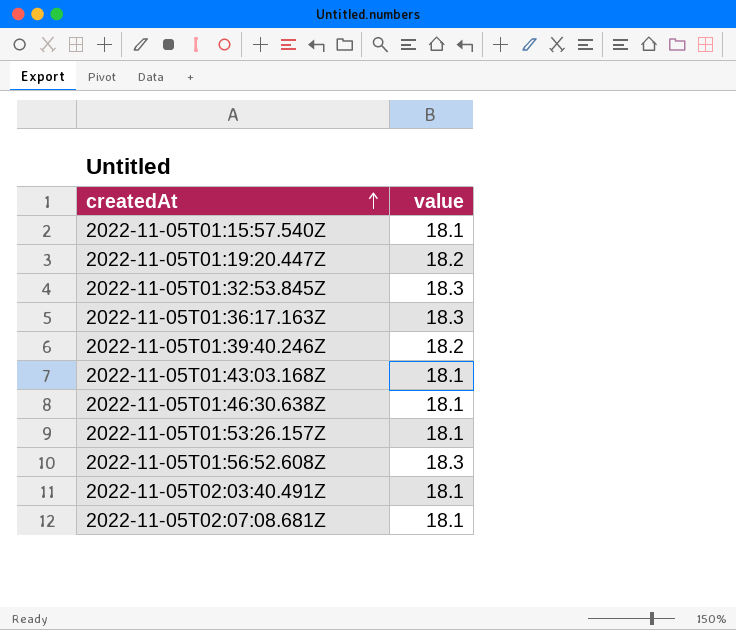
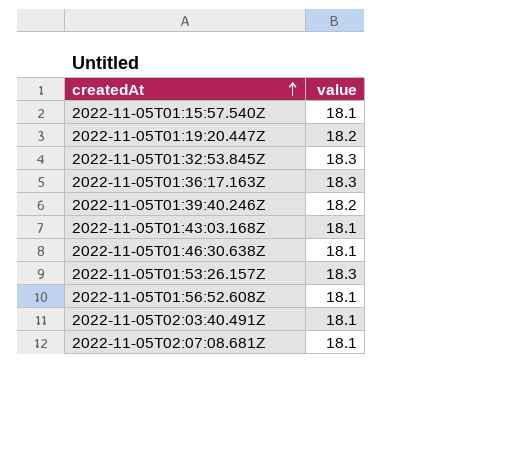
2022-11-05T01:53:26.157Z | value: 18.1 -> 18.3
2022-11-05T01:56:52.608Z | value: 18.3 -> 18.1

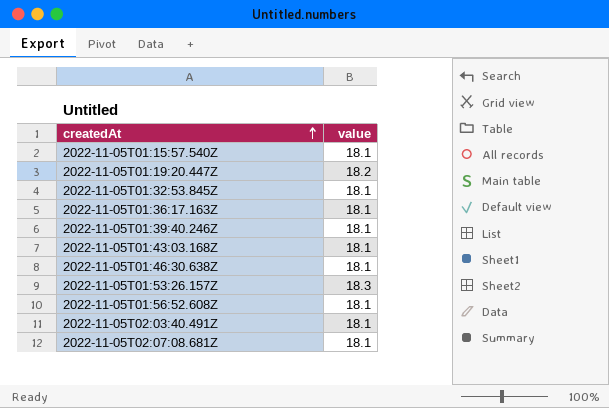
2022-11-05T01:32:53.845Z | value: 18.3 -> 18.1
2022-11-05T01:36:17.163Z | value: 18.3 -> 18.1
2022-11-05T01:39:40.246Z | value: 18.2 -> 18.1

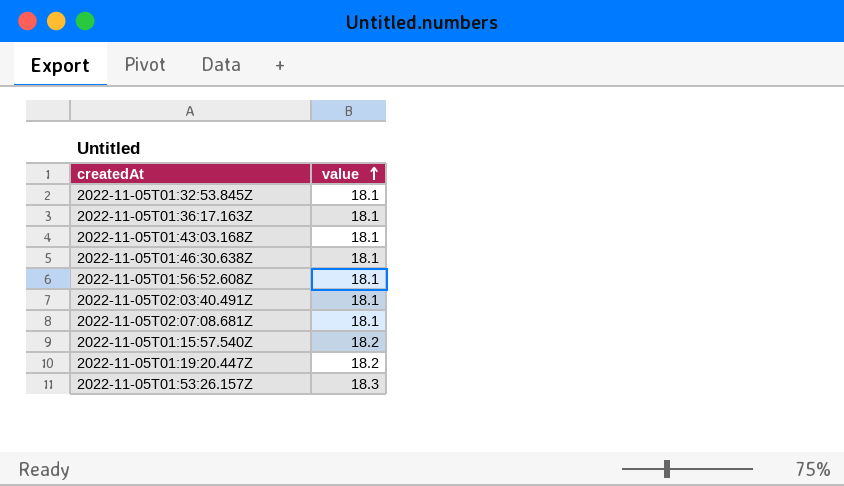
row order: createdAt ascending -> value ascending
row 2022-11-05T01:39:40.246Z: 18.1 -> none
2022-11-05T01:15:57.540Z | value: 18.1 -> 18.2

